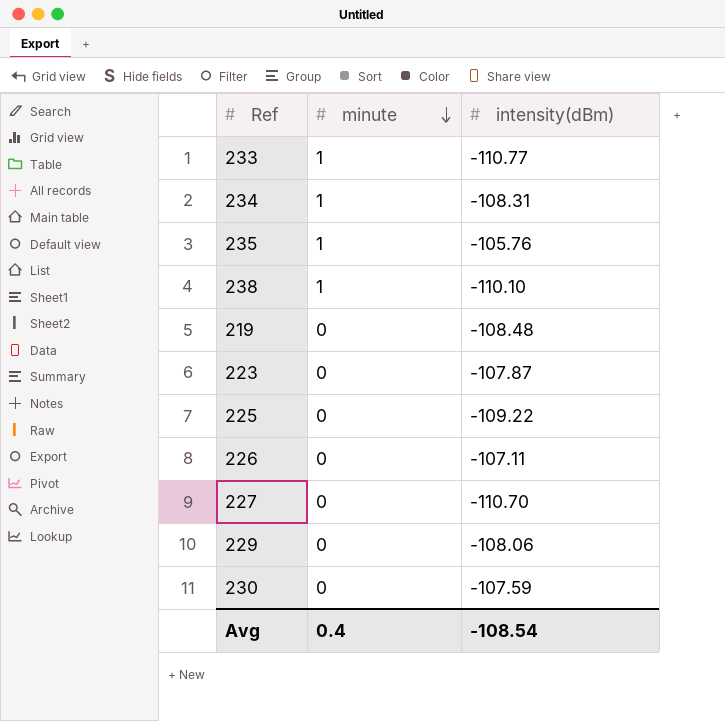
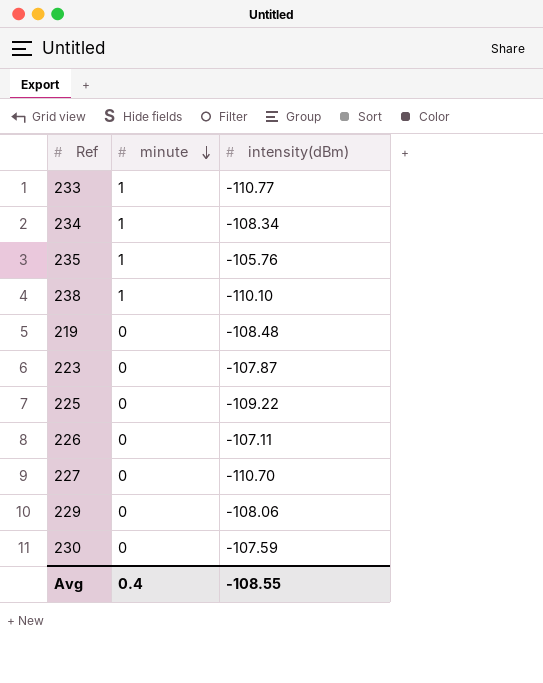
234 | intensity(dBm): -108.31 -> -108.34
Avg | intensity(dBm): -108.54 -> -108.55

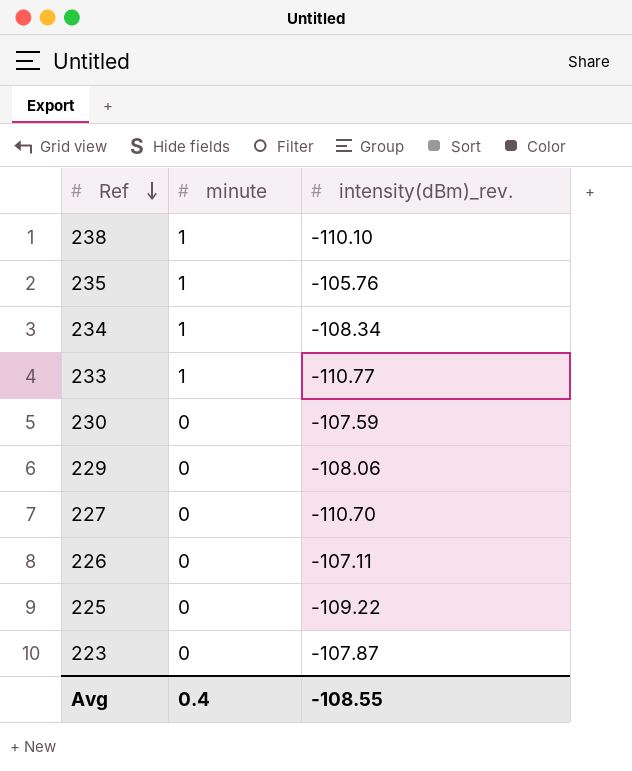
row order: minute descending -> Ref descending
column name: intensity(dBm) -> intensity(dBm)_rev.
row 219: 0 | -108.48 -> none

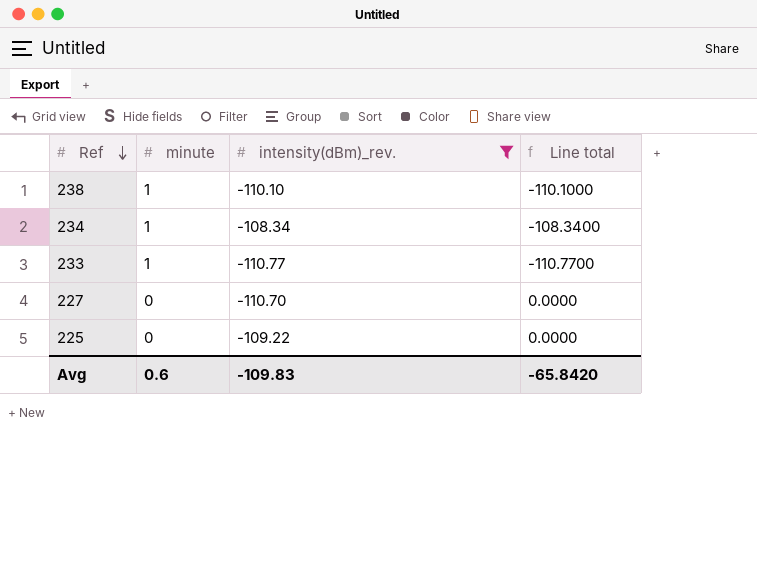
filter: none -> intensity(dBm)_rev. <= -108.34
column Line total | formula: none -> [minute] * [intensity(dBm)_rev.]
Avg | minute: 0.4 -> 0.6
Avg | intensity(dBm)_rev.: -108.55 -> -109.83

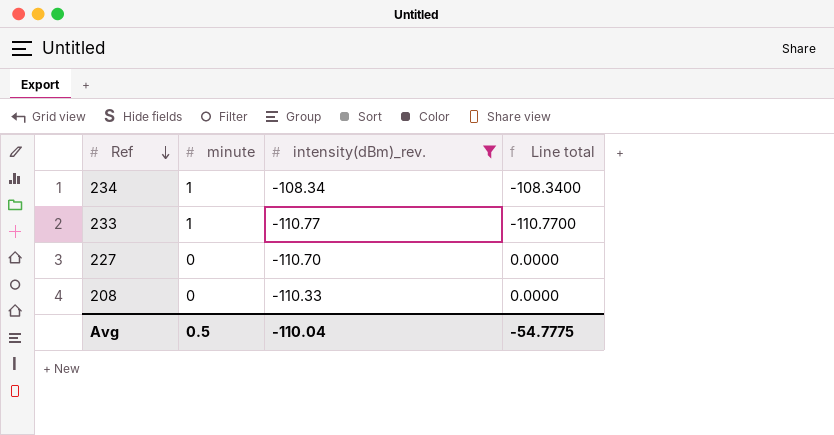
row 238: 1 | -110.10 | -110.1000 -> none
row 225: 0 | -109.22 | 0.0000 -> none
row 208: none -> 0 | -110.33 | 0.0000
Avg | minute: 0.6 -> 0.5
Avg | intensity(dBm)_rev.: -109.83 -> -110.04
Avg | Line total: -65.8420 -> -54.7775

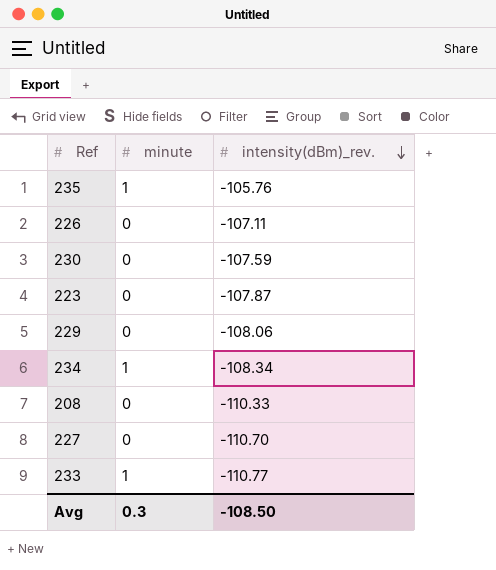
filter: intensity(dBm)_rev. <= -108.34 -> none
row order: Ref descending -> intensity(dBm)_rev. descending
column Line total | formula: [minute] * [intensity(dBm)_rev.] -> none
Avg | minute: 0.5 -> 0.3
Avg | intensity(dBm)_rev.: -110.04 -> -108.50

